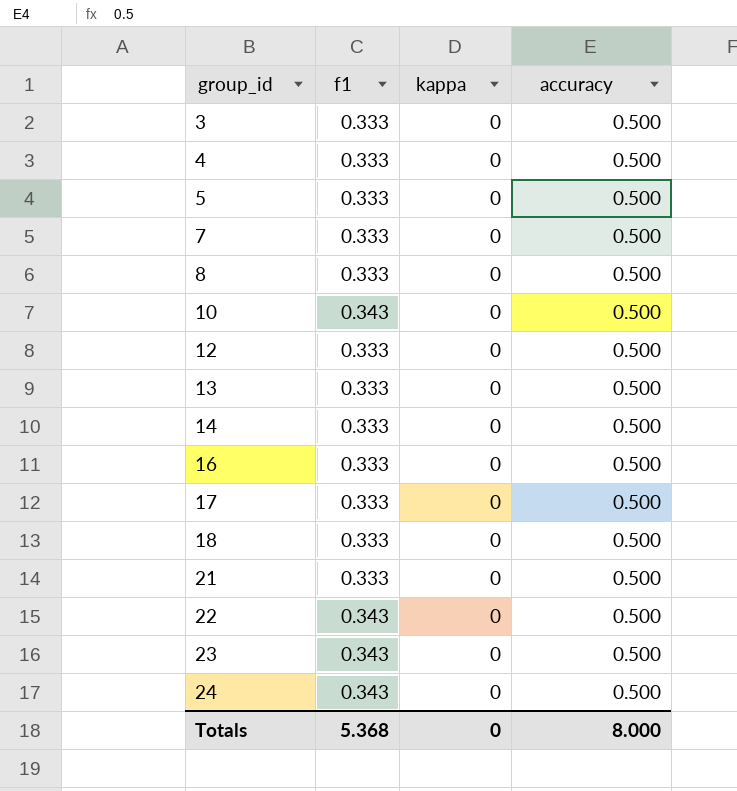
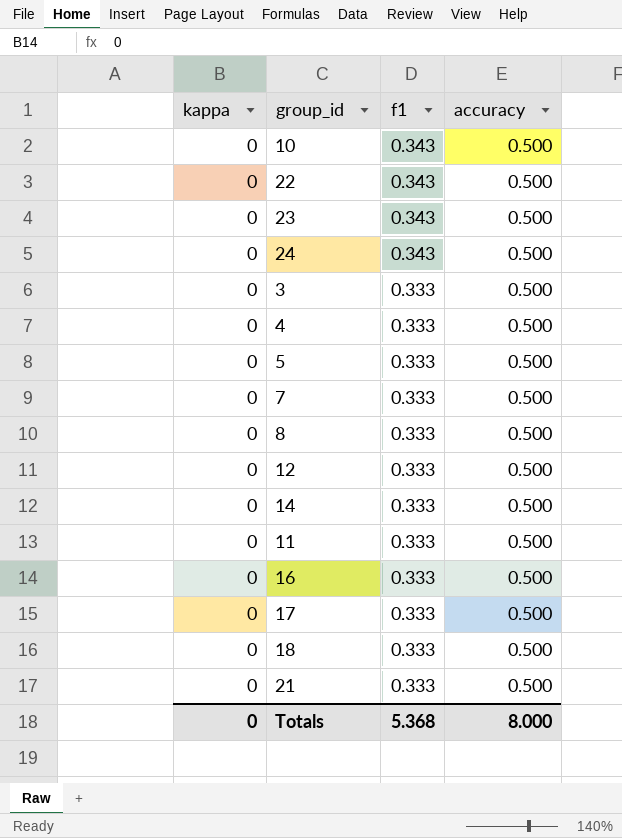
row order: group_id ascending -> f1 descending
column kappa | position: 3 -> 1
row 13: 0.333 | 0 | 0.500 -> none
row 11: none -> 0 | 0.333 | 0.500

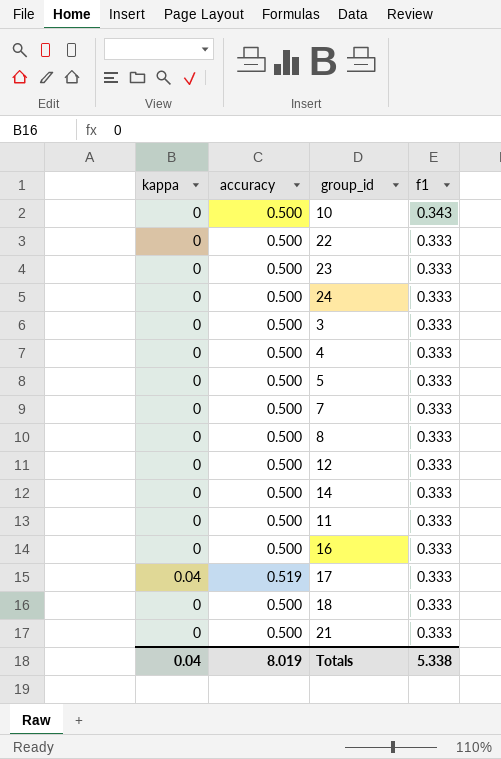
column accuracy | position: 4 -> 2
22 | f1: 0.343 -> 0.333
23 | f1: 0.343 -> 0.333
24 | f1: 0.343 -> 0.333
17 | kappa: 0 -> 0.04
17 | accuracy: 0.500 -> 0.519
Totals | kappa: 0 -> 0.04
Totals | accuracy: 8.000 -> 8.019
Totals | f1: 5.368 -> 5.338

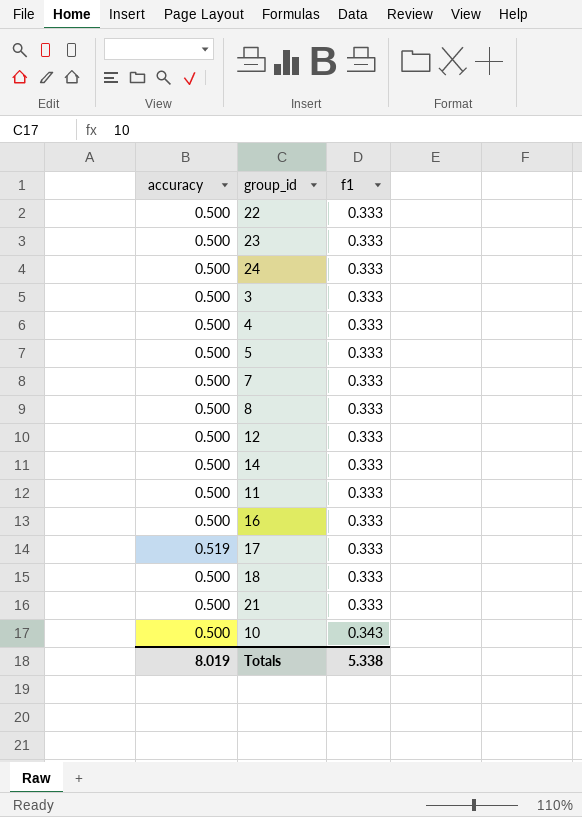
row order: f1 descending -> f1 ascending
column kappa | position: 1 -> none

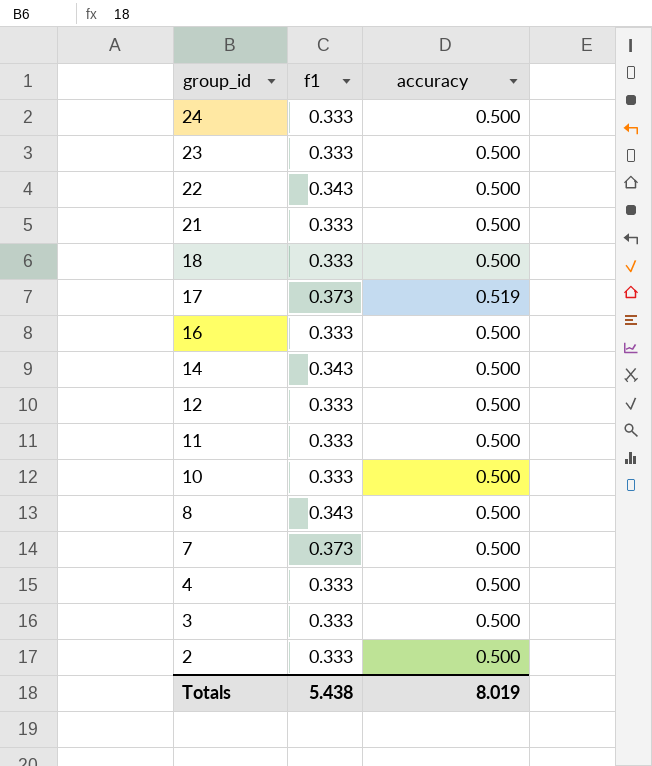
row order: f1 ascending -> group_id descending
column accuracy | position: 1 -> 3
row 5: 0.500 | 0.333 -> none
22 | f1: 0.333 -> 0.343
17 | f1: 0.333 -> 0.373
14 | f1: 0.333 -> 0.343
10 | f1: 0.343 -> 0.333
8 | f1: 0.333 -> 0.343
7 | f1: 0.333 -> 0.373
row 2: none -> 0.333 | 0.500
Totals | f1: 5.338 -> 5.438

